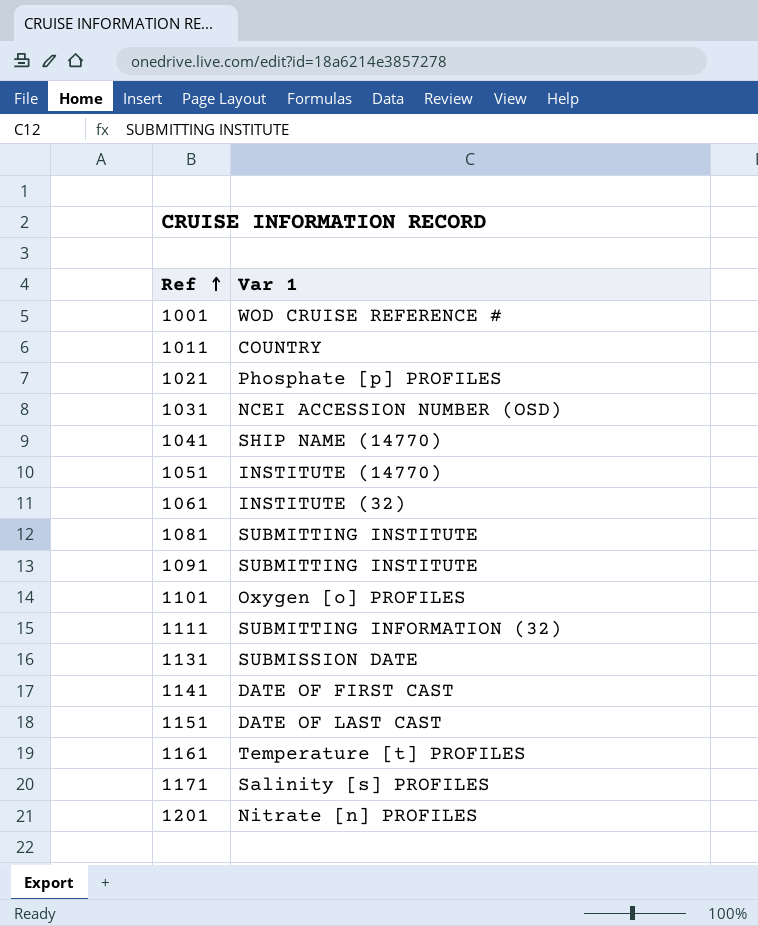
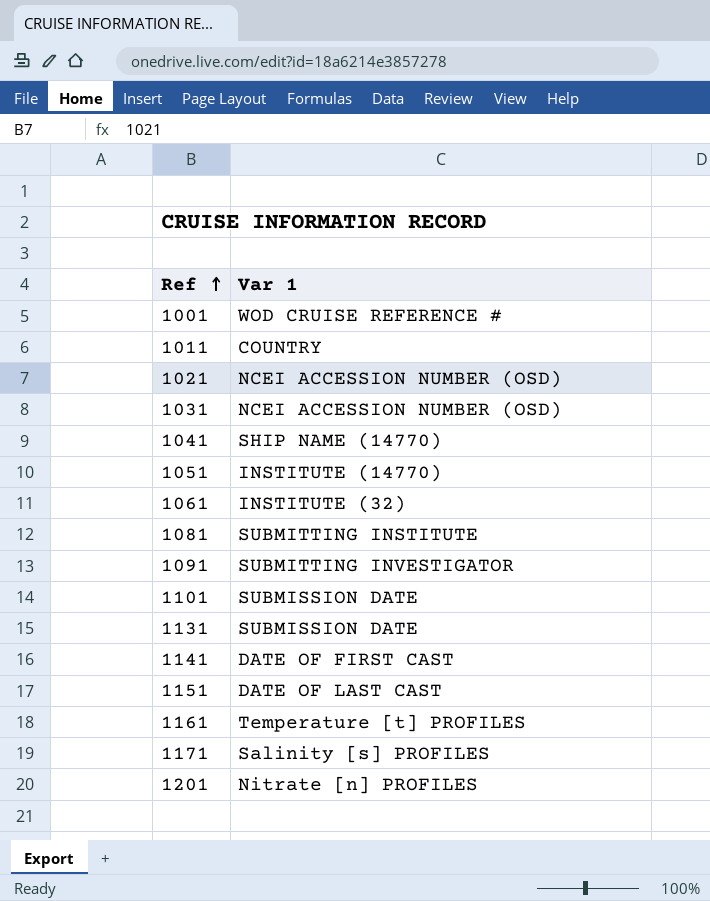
row 1111: SUBMITTING INFORMATION (32) -> none
1021 | Var 1: Phosphate [p] PROFILES -> NCEI ACCESSION NUMBER (OSD)
1091 | Var 1: SUBMITTING INSTITUTE -> SUBMITTING INVESTIGATOR
1101 | Var 1: Oxygen [o] PROFILES -> SUBMISSION DATE

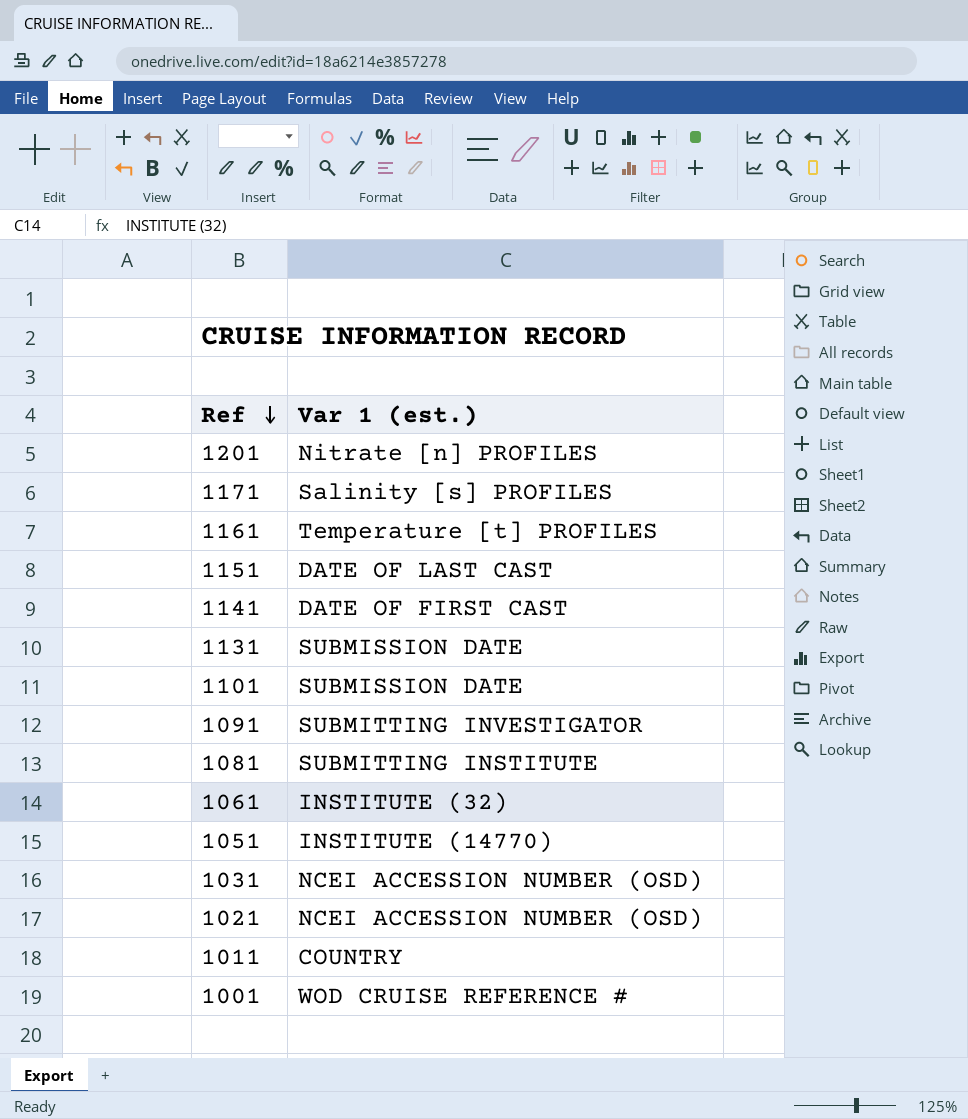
row order: Ref ascending -> Ref descending
column name: Var 1 -> Var 1 (est.)
row 1041: SHIP NAME (14770) -> none

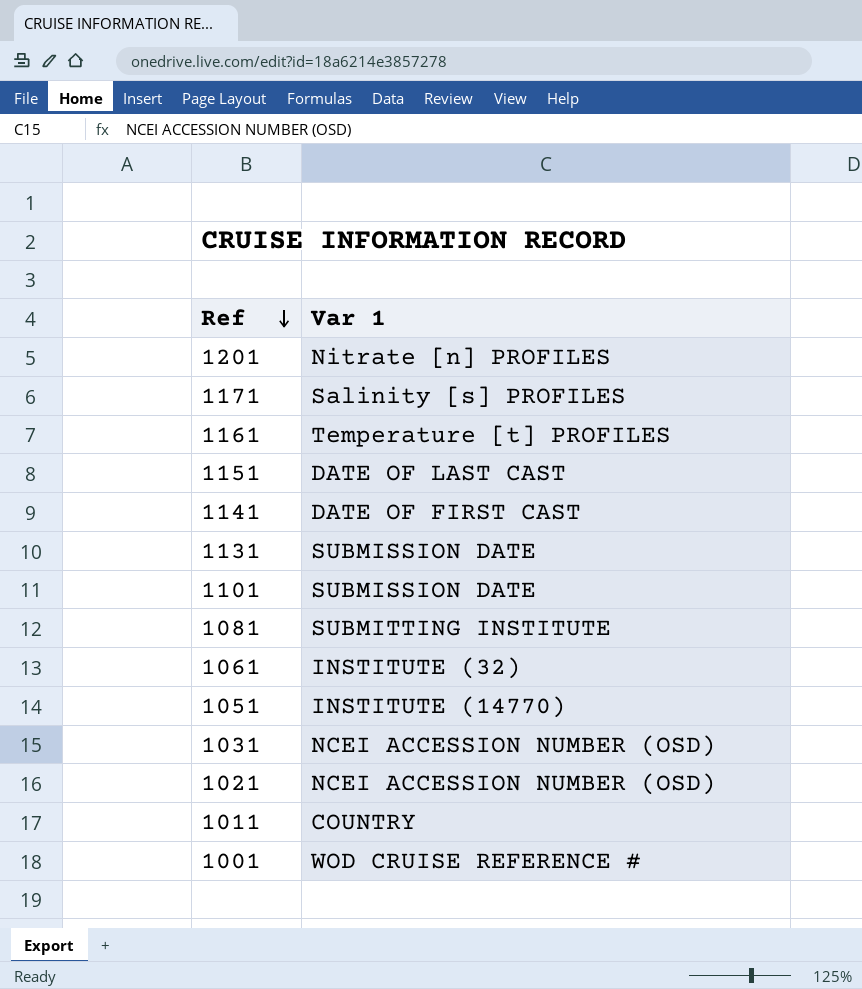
column name: Var 1 (est.) -> Var 1
row 1091: SUBMITTING INVESTIGATOR -> none

